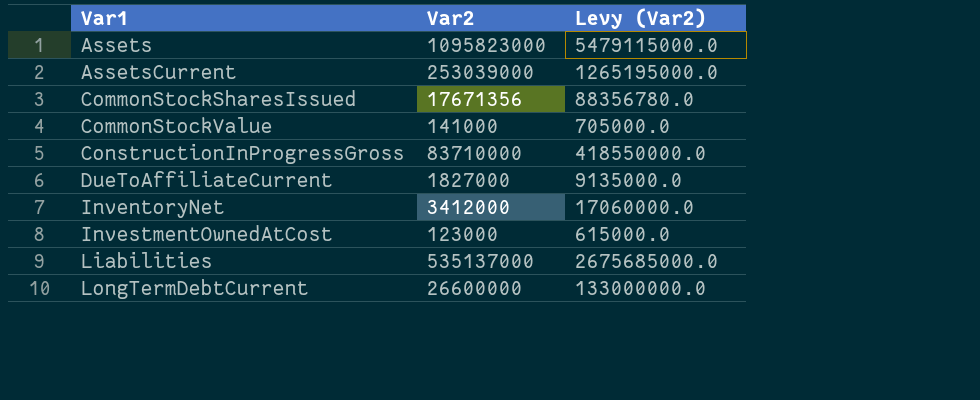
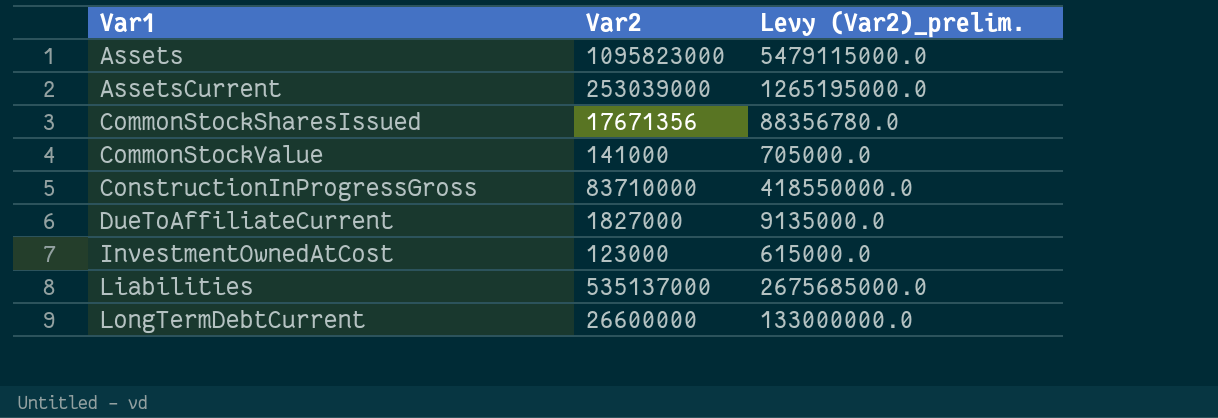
column name: Levy (Var2) -> Levy (Var2)_prelim.
row InventoryNet: 3412000 | 17060000.0 -> none

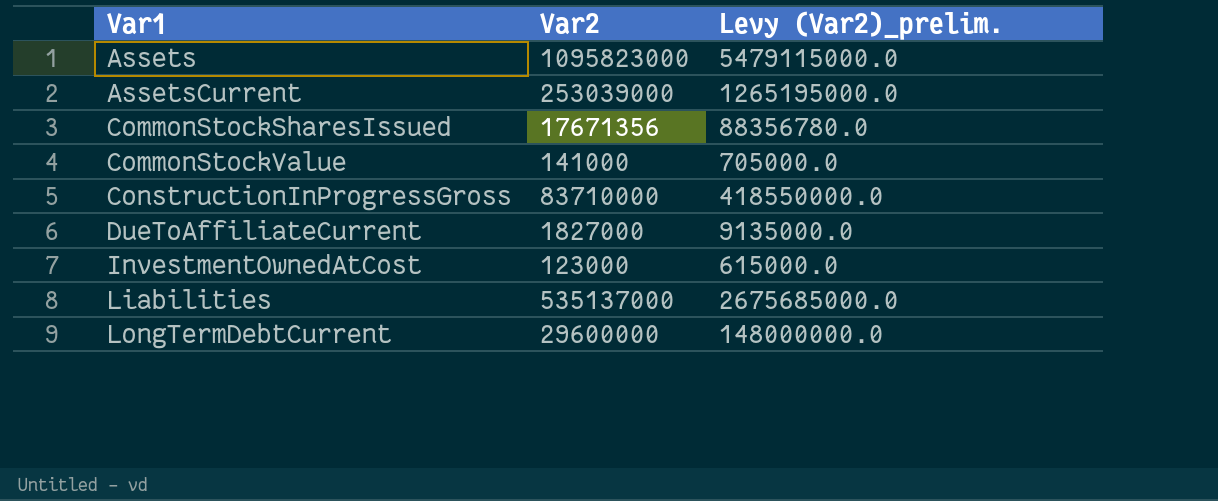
LongTermDebtCurrent | Var2: 26600000 -> 29600000
LongTermDebtCurrent | Levy (Var2)_prelim.: 133000000.0 -> 148000000.0

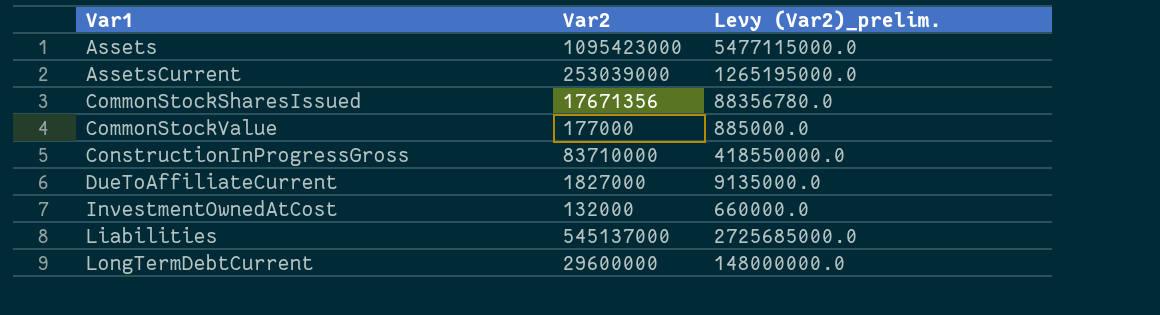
Assets | Var2: 1095823000 -> 1095423000
Assets | Levy (Var2)_prelim.: 5479115000.0 -> 5477115000.0
CommonStockValue | Var2: 141000 -> 177000
CommonStockValue | Levy (Var2)_prelim.: 705000.0 -> 885000.0
InvestmentOwnedAtCost | Var2: 123000 -> 132000
InvestmentOwnedAtCost | Levy (Var2)_prelim.: 615000.0 -> 660000.0
Liabilities | Var2: 535137000 -> 545137000
Liabilities | Levy (Var2)_prelim.: 2675685000.0 -> 2725685000.0

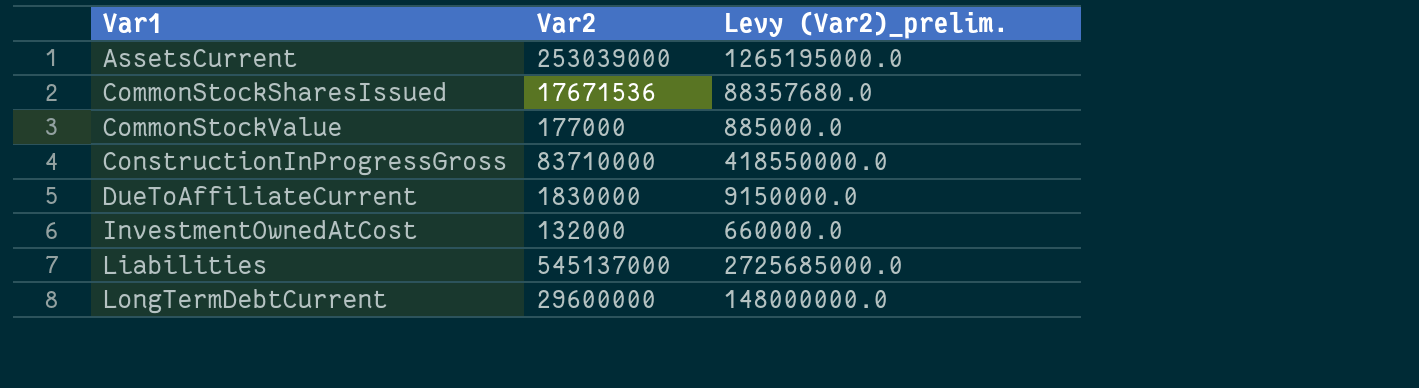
row Assets: 1095423000 | 5477115000.0 -> none
CommonStockSharesIssued | Var2: 17671356 -> 17671536
CommonStockSharesIssued | Levy (Var2)_prelim.: 88356780.0 -> 88357680.0
DueToAffiliateCurrent | Var2: 1827000 -> 1830000
DueToAffiliateCurrent | Levy (Var2)_prelim.: 9135000.0 -> 9150000.0

